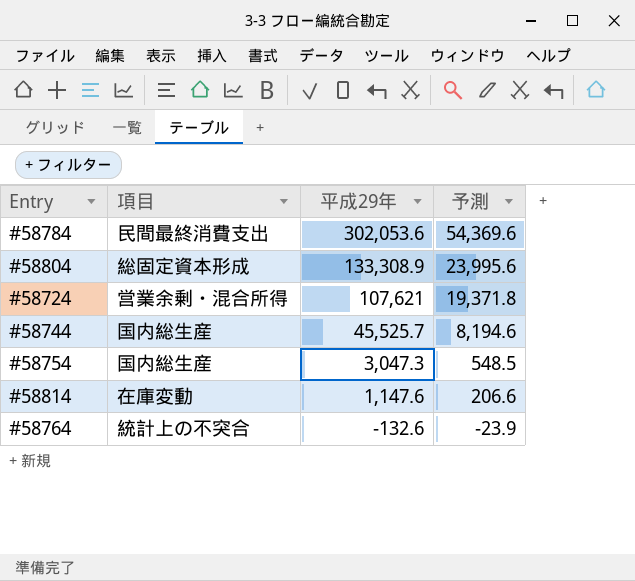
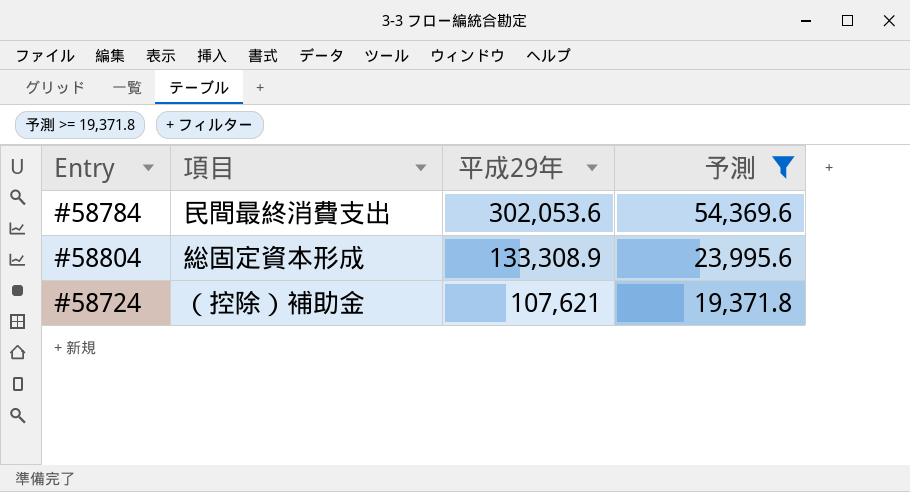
filter: none -> 予測 >= 19,371.8
#58724 | 項目: 営業余剰・混合所得 -> （控除）補助金

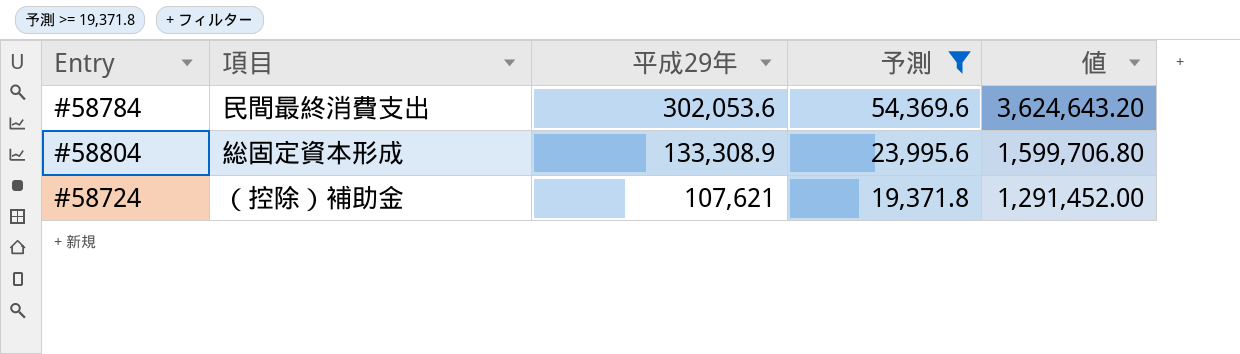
column 値 | formula: none -> [平成29年] * 12

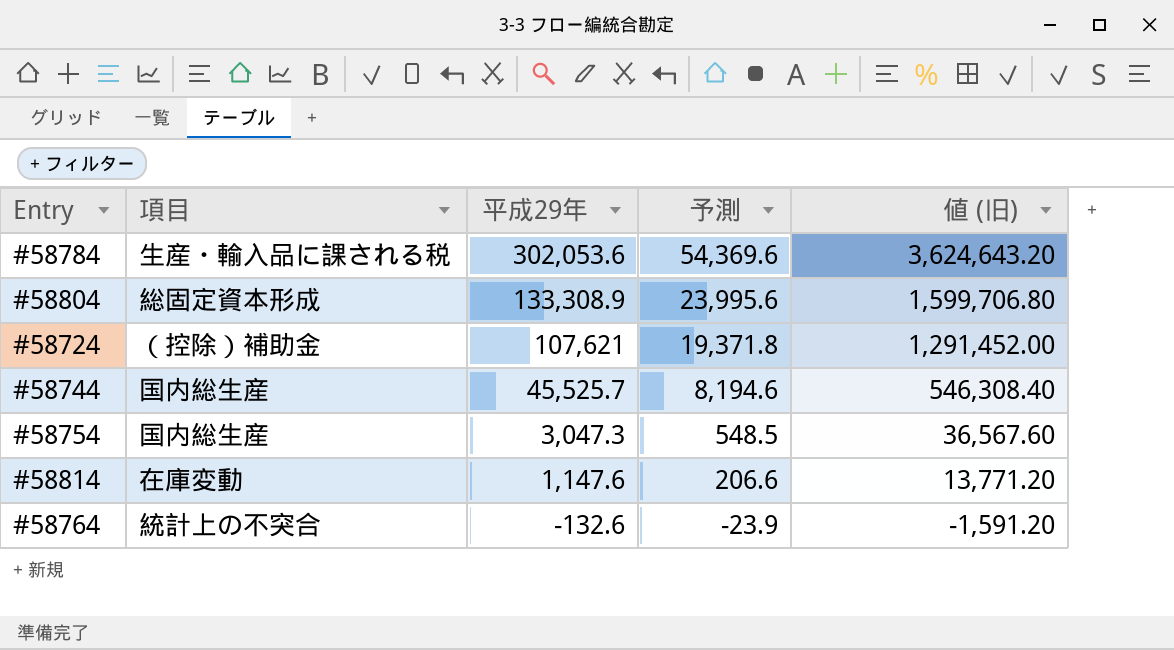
filter: 予測 >= 19,371.8 -> none
column name: 値 -> 値 (旧)
#58784 | 項目: 民間最終消費支出 -> 生産・輸入品に課される税

